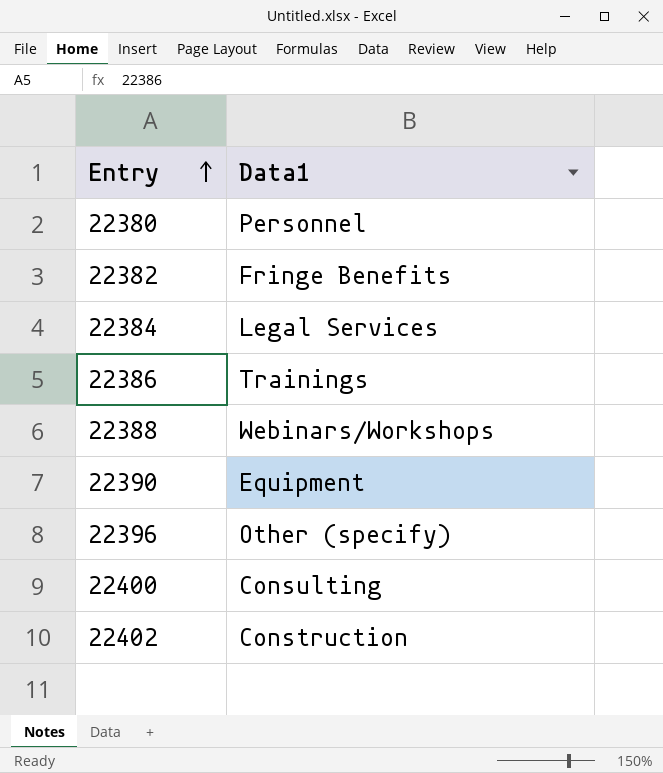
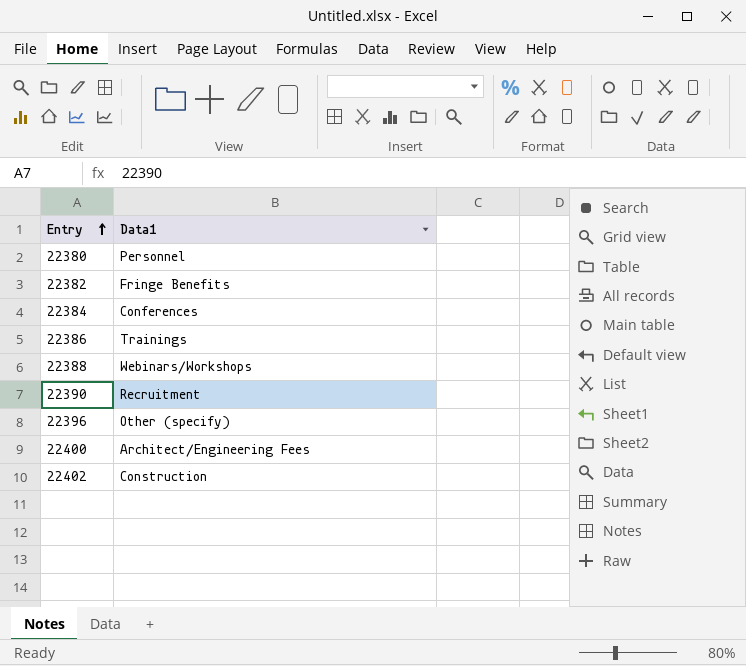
22384 | Data1: Legal Services -> Conferences
22390 | Data1: Equipment -> Recruitment
22400 | Data1: Consulting -> Architect/Engineering Fees

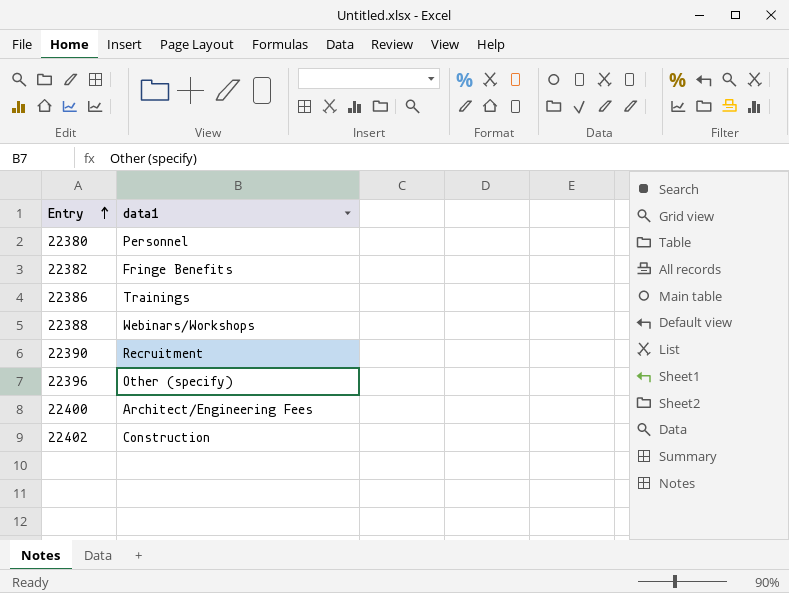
column name: Data1 -> data1
row 22384: Conferences -> none

